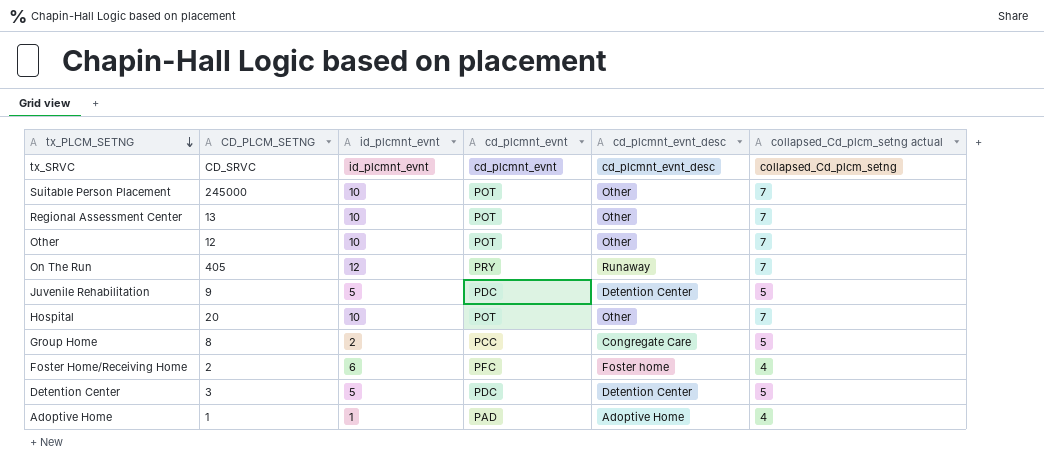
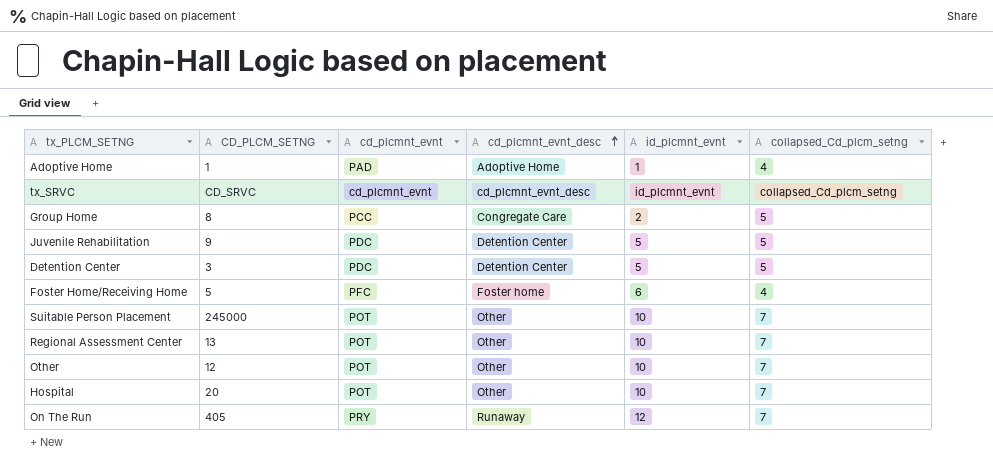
row order: tx_PLCM_SETNG descending -> cd_plcmnt_evnt_desc ascending
column id_plcmnt_evnt | position: 3 -> 5
column name: collapsed_Cd_plcm_setng actual -> collapsed_Cd_plcm_setng
Foster Home/Receiving Home | CD_PLCM_SETNG: 2 -> 5

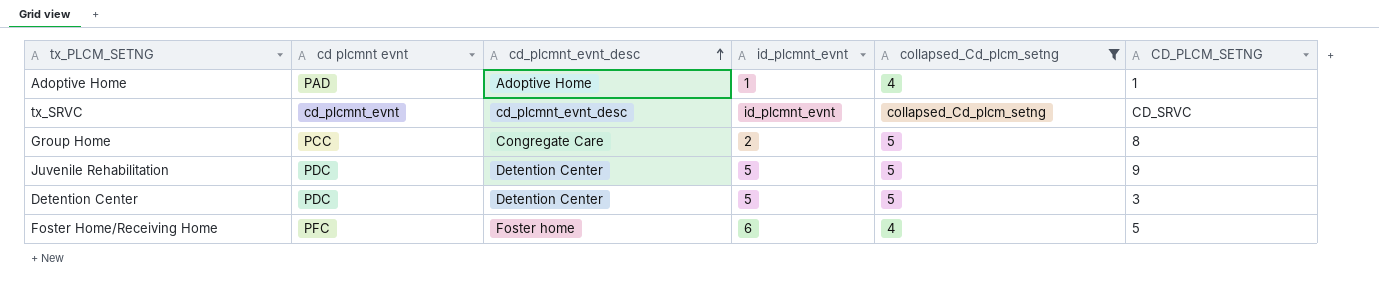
filter: none -> collapsed_Cd_plcm_setng != 7
column name: cd_plcmnt_evnt -> cd plcmnt evnt
column CD_PLCM_SETNG | position: 2 -> 6

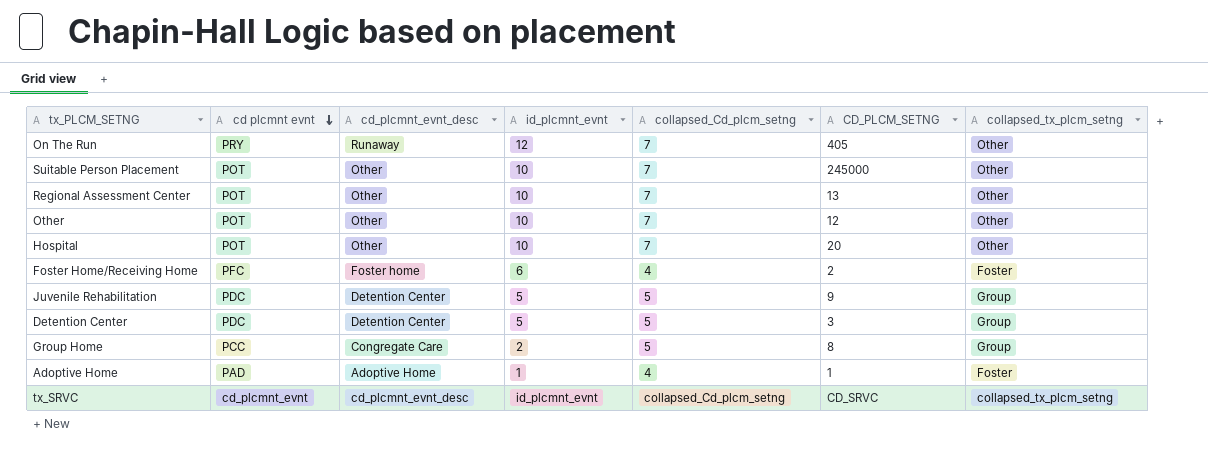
filter: collapsed_Cd_plcm_setng != 7 -> none
row order: cd_plcmnt_evnt_desc ascending -> cd plcmnt evnt descending
column collapsed_tx_plcm_setng | position: none -> 7
Foster Home/Receiving Home | CD_PLCM_SETNG: 5 -> 2

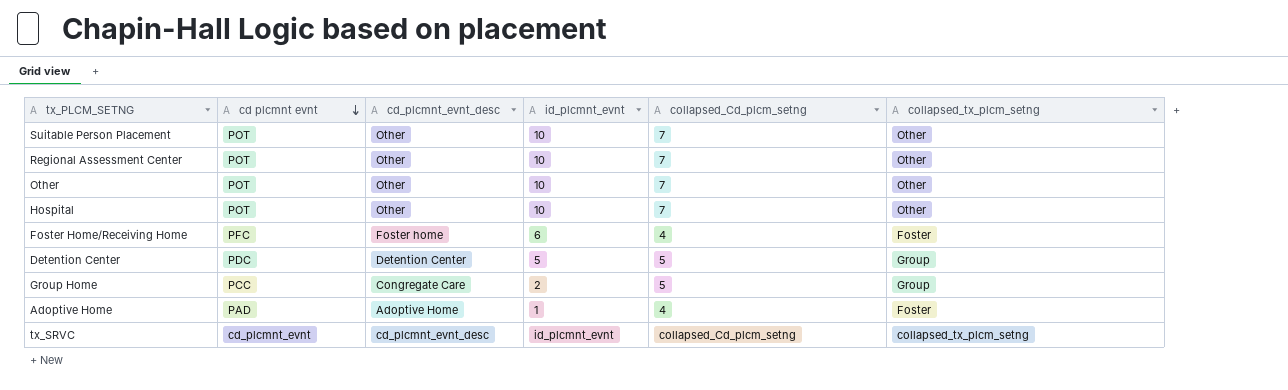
column CD_PLCM_SETNG | position: 6 -> none
row On The Run: PRY | Runaway | 12 | 7 | 405 | Other -> none
row Juvenile Rehabilitation: PDC | Detention Center | 5 | 5 | 9 | Group -> none

